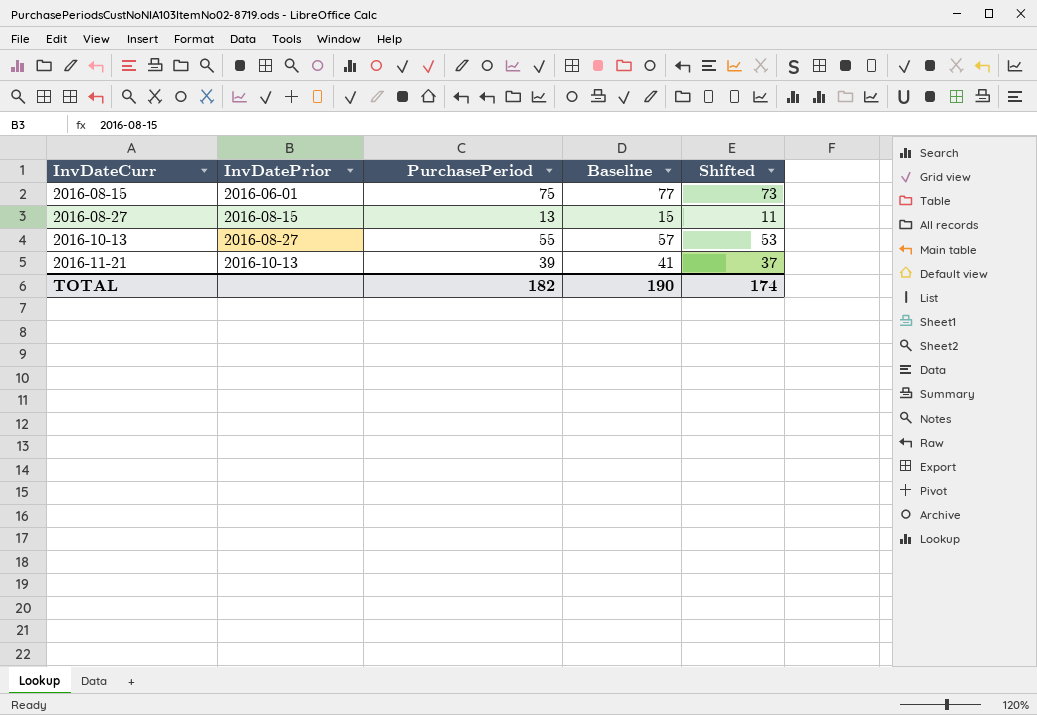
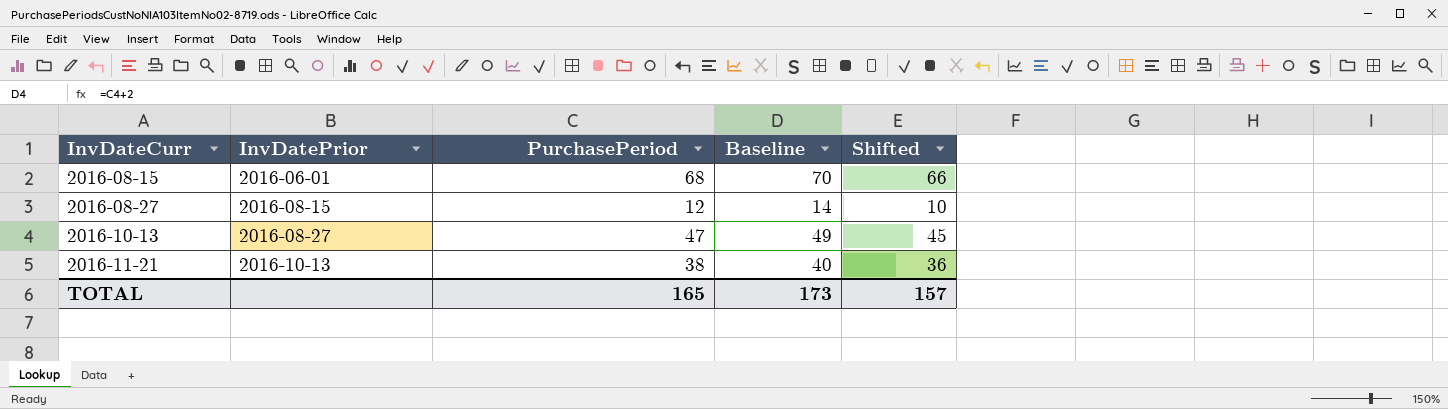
2016-08-15 | PurchasePeriod: 75 -> 68
2016-08-15 | Baseline: 77 -> 70
2016-08-15 | Shifted: 73 -> 66
2016-08-27 | PurchasePeriod: 13 -> 12
2016-08-27 | Baseline: 15 -> 14
2016-08-27 | Shifted: 11 -> 10
2016-10-13 | PurchasePeriod: 55 -> 47
2016-10-13 | Baseline: 57 -> 49
2016-10-13 | Shifted: 53 -> 45
2016-11-21 | PurchasePeriod: 39 -> 38
2016-11-21 | Baseline: 41 -> 40
2016-11-21 | Shifted: 37 -> 36
TOTAL | PurchasePeriod: 182 -> 165
TOTAL | Baseline: 190 -> 173
TOTAL | Shifted: 174 -> 157

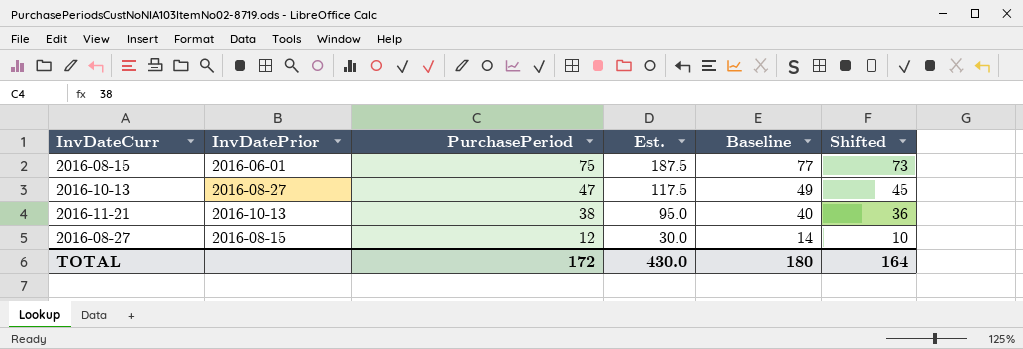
row order: InvDateCurr ascending -> PurchasePeriod descending
column Est. | formula: none -> [PurchasePeriod] * 2.5
2016-08-15 | PurchasePeriod: 68 -> 75
2016-08-15 | Baseline: 70 -> 77
2016-08-15 | Shifted: 66 -> 73
TOTAL | PurchasePeriod: 165 -> 172
TOTAL | Baseline: 173 -> 180
TOTAL | Shifted: 157 -> 164

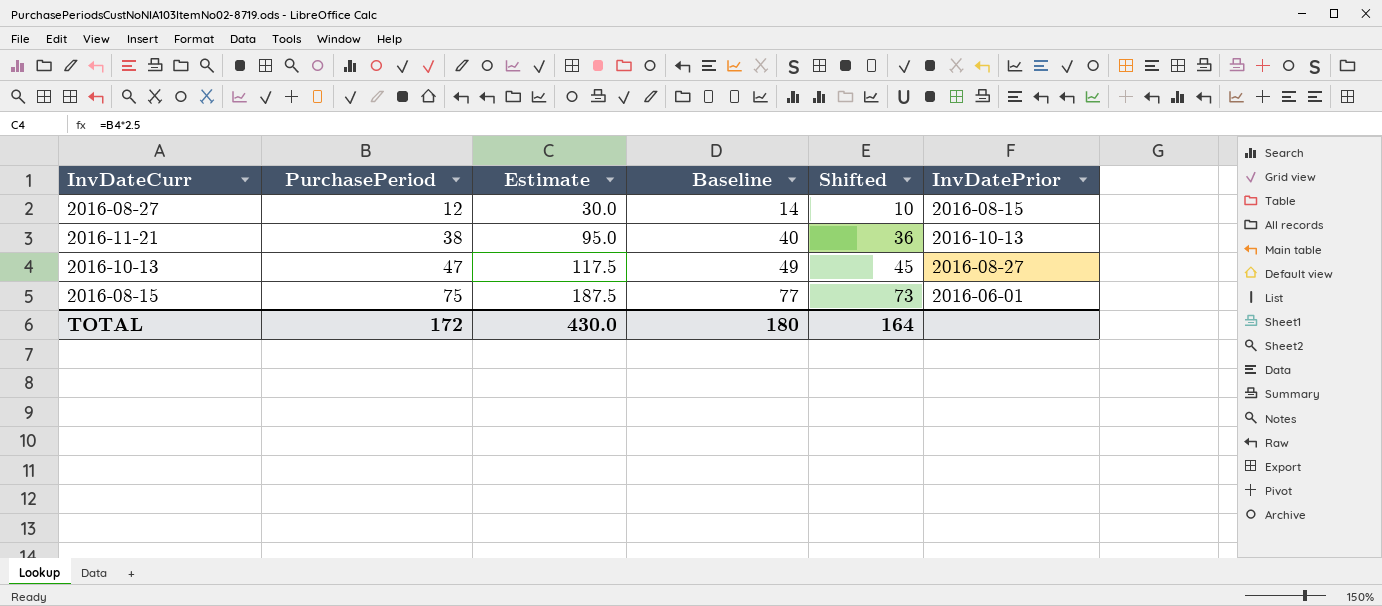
row order: PurchasePeriod descending -> PurchasePeriod ascending
column name: Est. -> Estimate
column InvDatePrior | position: 2 -> 6

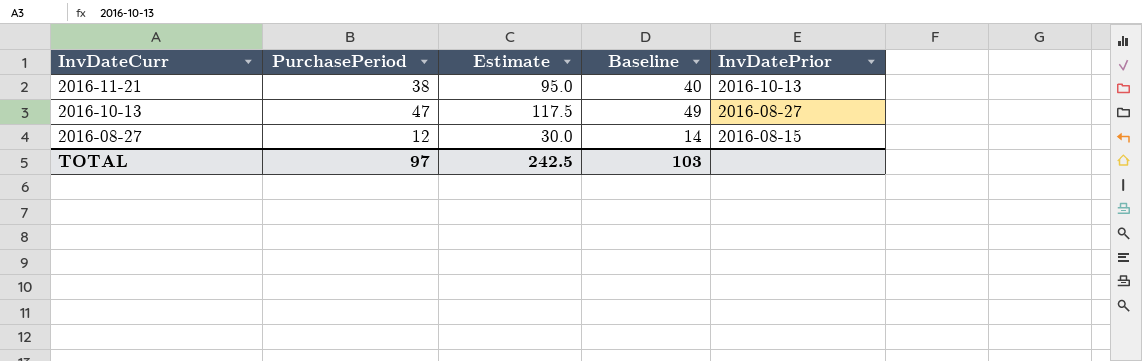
row order: PurchasePeriod ascending -> InvDateCurr descending
column Shifted | formula: [PurchasePeriod] - 2 -> none
row 2016-08-15: 75 | 187.5 | 77 | 73 | 2016-06-01 -> none
TOTAL | PurchasePeriod: 172 -> 97
TOTAL | Estimate: 430.0 -> 242.5
TOTAL | Baseline: 180 -> 103

